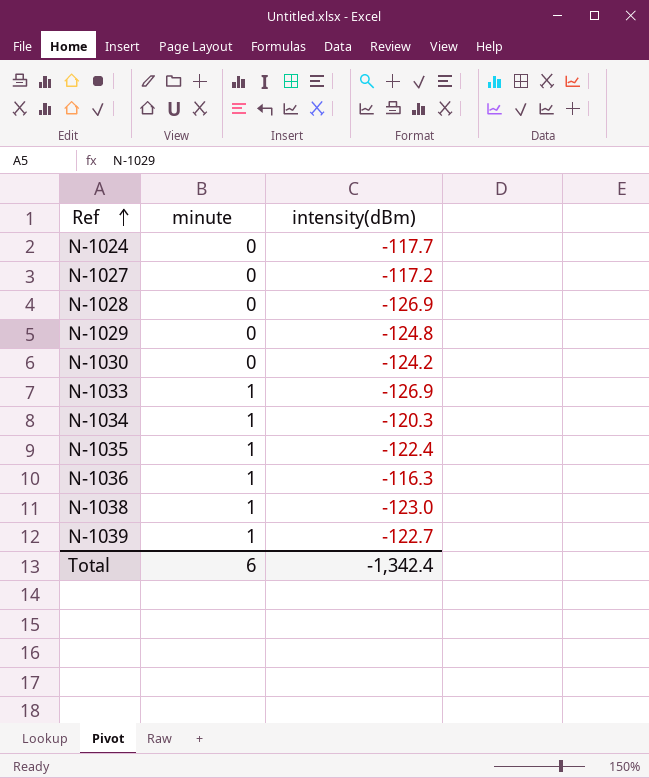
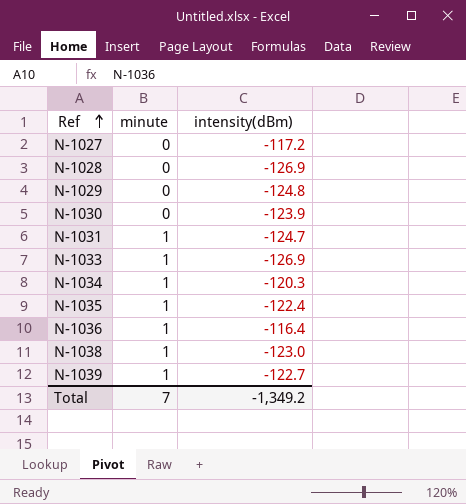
row N-1024: 0 | -117.7 -> none
N-1030 | intensity(dBm): -124.2 -> -123.9
row N-1031: none -> 1 | -124.7
N-1036 | intensity(dBm): -116.3 -> -116.4
Total | minute: 6 -> 7
Total | intensity(dBm): -1,342.4 -> -1,349.2

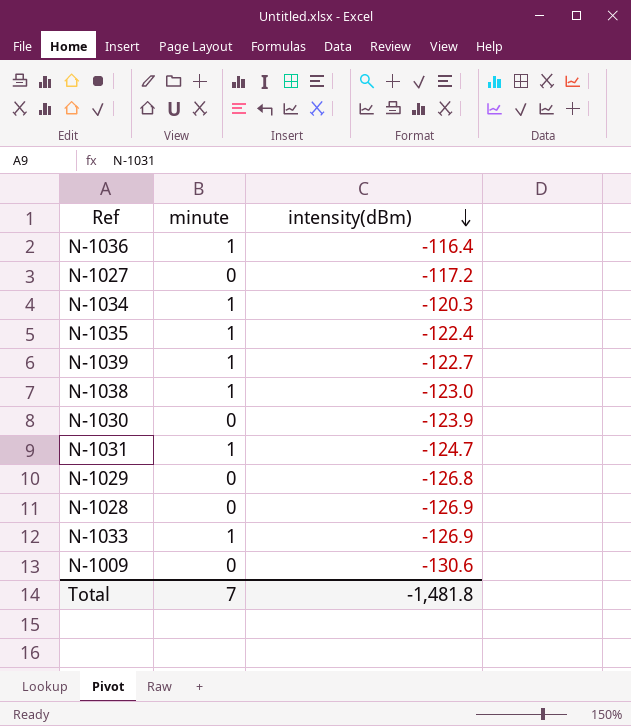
row order: Ref ascending -> intensity(dBm) descending
N-1029 | intensity(dBm): -124.8 -> -126.8
row N-1009: none -> 0 | -130.6
Total | intensity(dBm): -1,349.2 -> -1,481.8

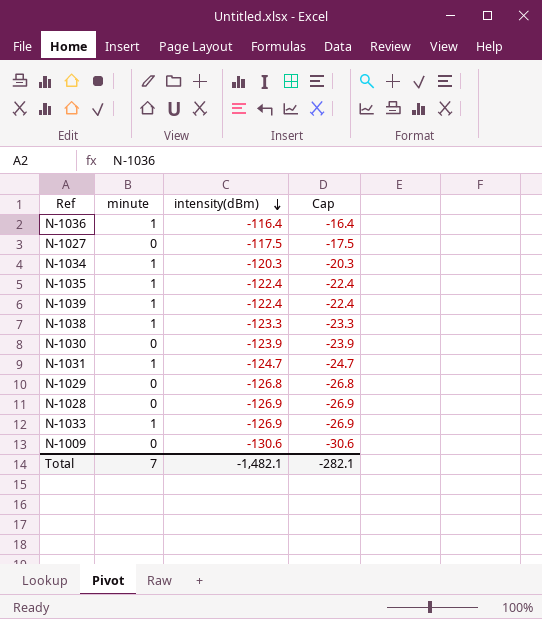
column Cap | formula: none -> [intensity(dBm)] + 100
N-1027 | intensity(dBm): -117.2 -> -117.5
N-1039 | intensity(dBm): -122.7 -> -122.4
N-1038 | intensity(dBm): -123.0 -> -123.3
Total | intensity(dBm): -1,481.8 -> -1,482.1

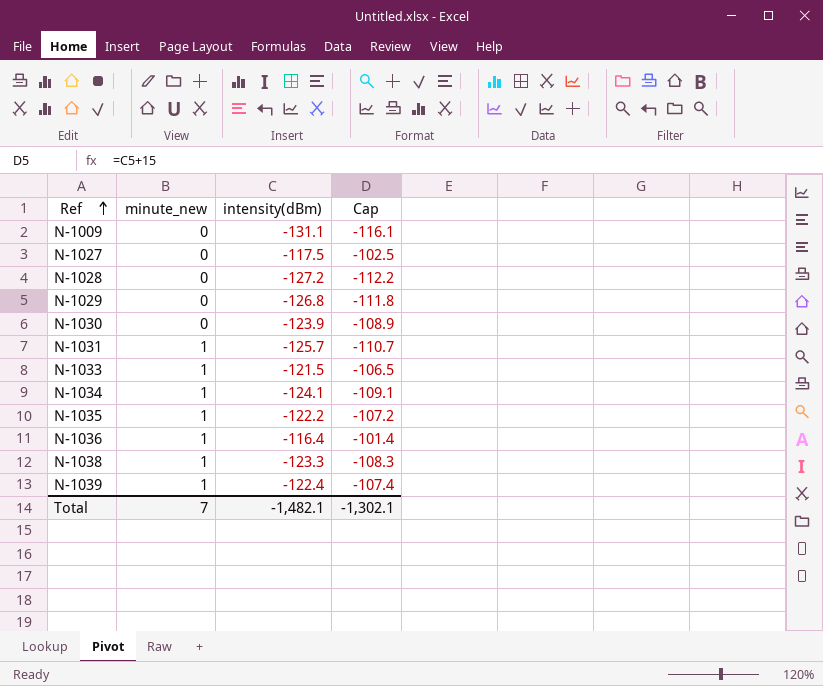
row order: intensity(dBm) descending -> Ref ascending
column name: minute -> minute_new
column Cap | formula: [intensity(dBm)] + 100 -> [intensity(dBm)] + 15
N-1009 | intensity(dBm): -130.6 -> -131.1
N-1028 | intensity(dBm): -126.9 -> -127.2
N-1031 | intensity(dBm): -124.7 -> -125.7
N-1033 | intensity(dBm): -126.9 -> -121.5
N-1034 | intensity(dBm): -120.3 -> -124.1
N-1035 | intensity(dBm): -122.4 -> -122.2
Total | Cap: -282.1 -> -1,302.1

